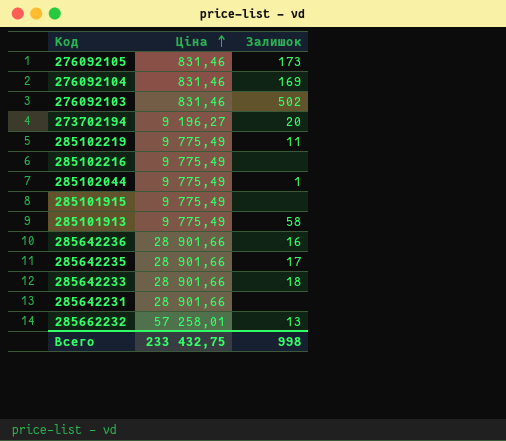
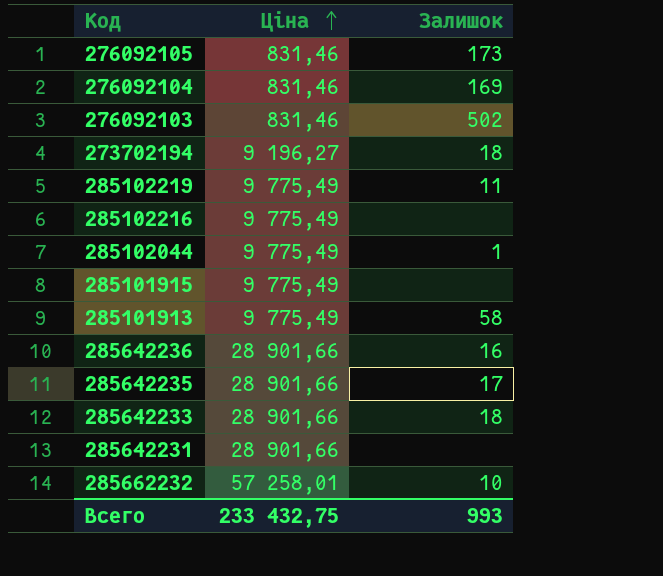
273702194 | Залишок: 20 -> 18
285662232 | Залишок: 13 -> 10
Всего | Залишок: 998 -> 993

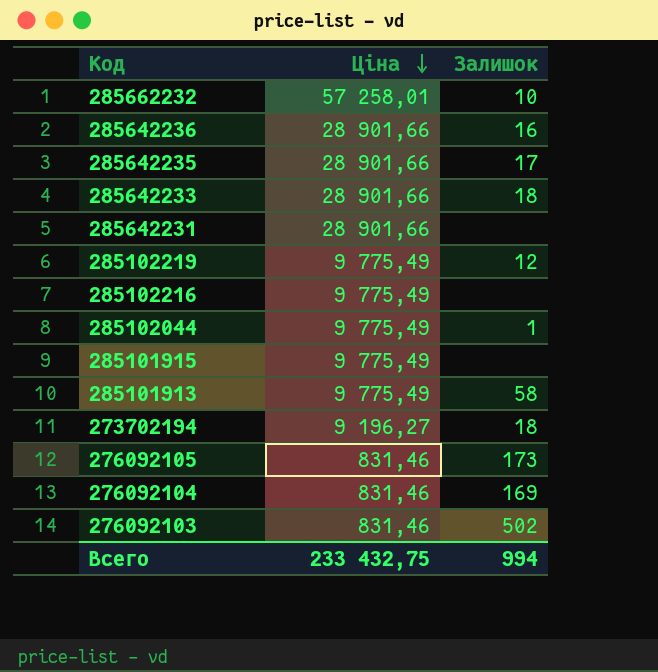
row order: Ціна ascending -> Ціна descending
285102219 | Залишок: 11 -> 12
Всего | Залишок: 993 -> 994

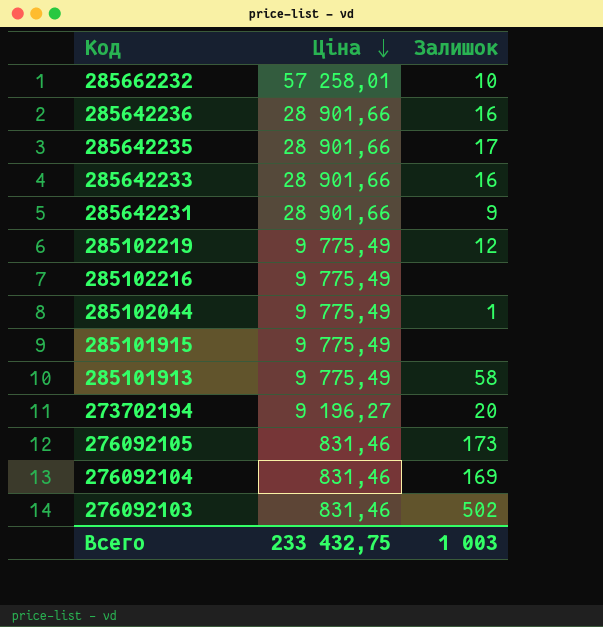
285642233 | Залишок: 18 -> 16
285642231 | Залишок: none -> 9
273702194 | Залишок: 18 -> 20
Всего | Залишок: 994 -> 1 003

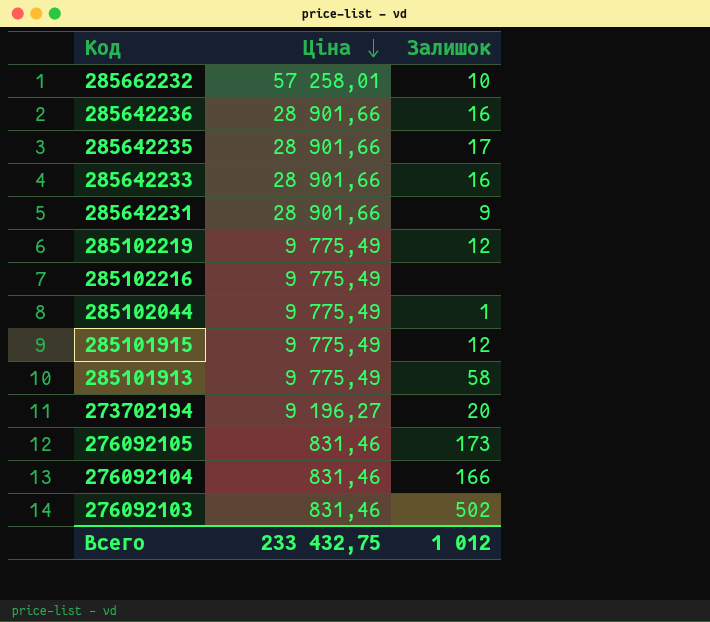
285101915 | Залишок: none -> 12
276092104 | Залишок: 169 -> 166
Всего | Залишок: 1 003 -> 1 012

